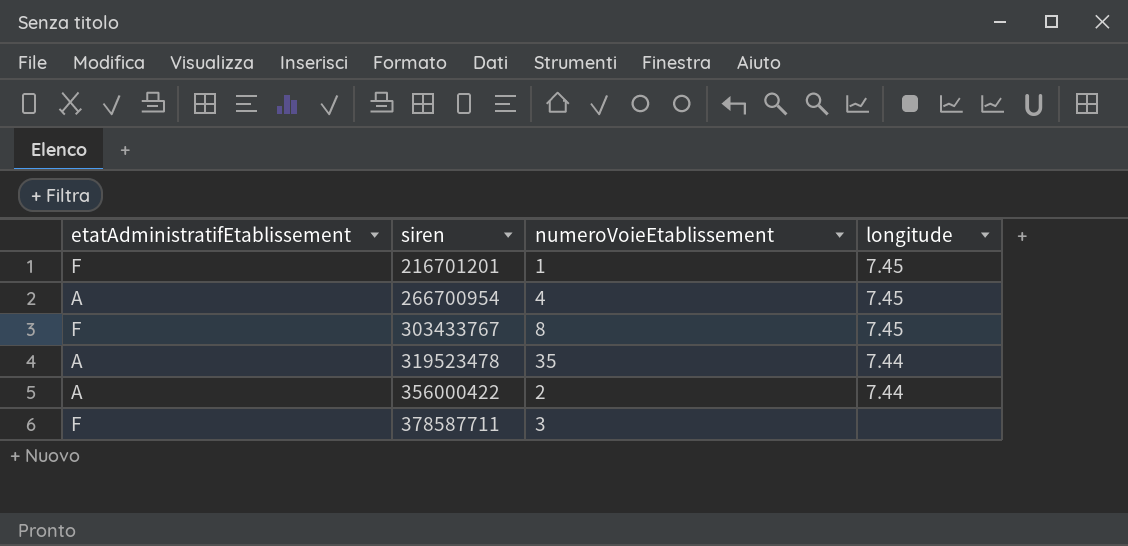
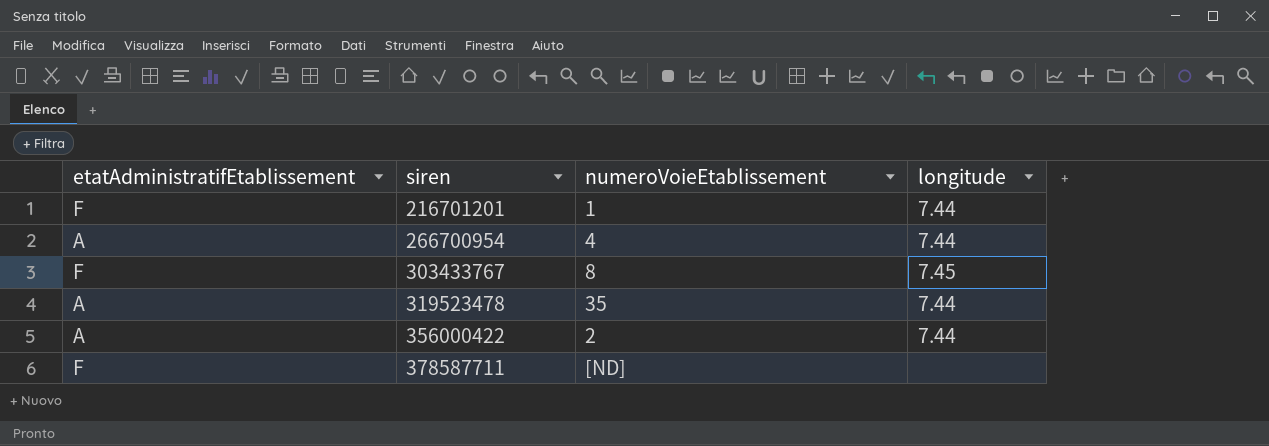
216701201 | longitude: 7.45 -> 7.44
266700954 | longitude: 7.45 -> 7.44
378587711 | numeroVoieEtablissement: 3 -> [ND]

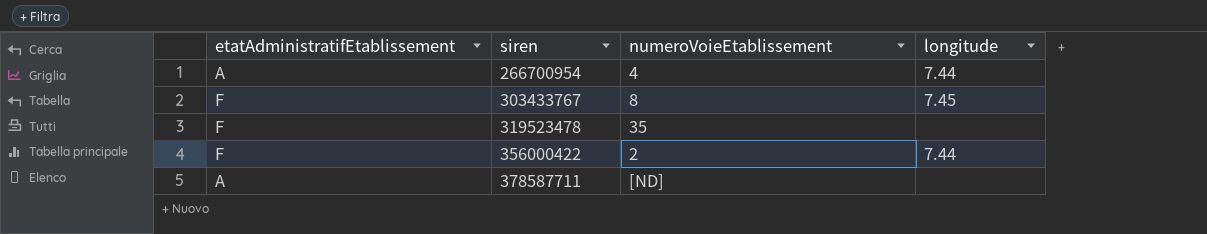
row 216701201: F | 1 | 7.44 -> none
319523478 | etatAdministratifEtablissement: A -> F
319523478 | longitude: 7.44 -> none
356000422 | etatAdministratifEtablissement: A -> F
378587711 | etatAdministratifEtablissement: F -> A

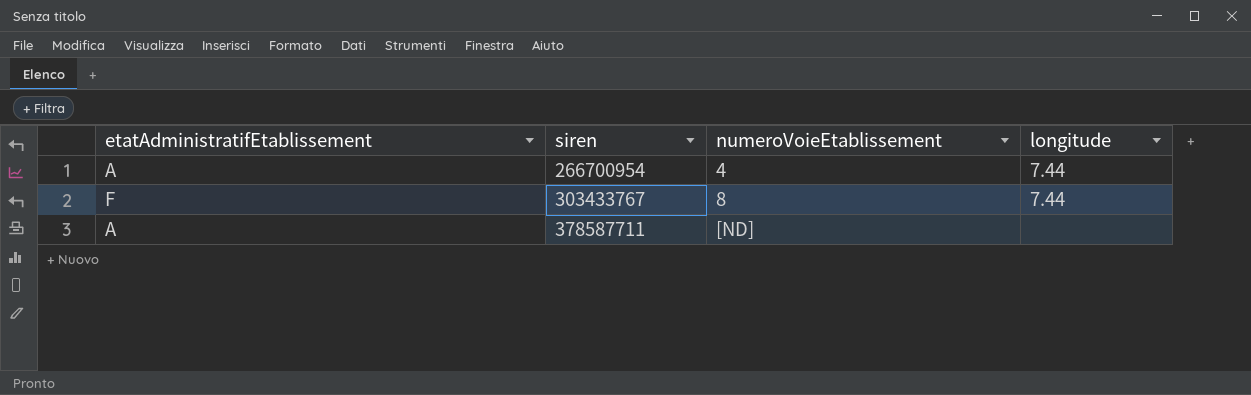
row 319523478: F | 35 | none -> none
row 356000422: F | 2 | 7.44 -> none
303433767 | longitude: 7.45 -> 7.44

